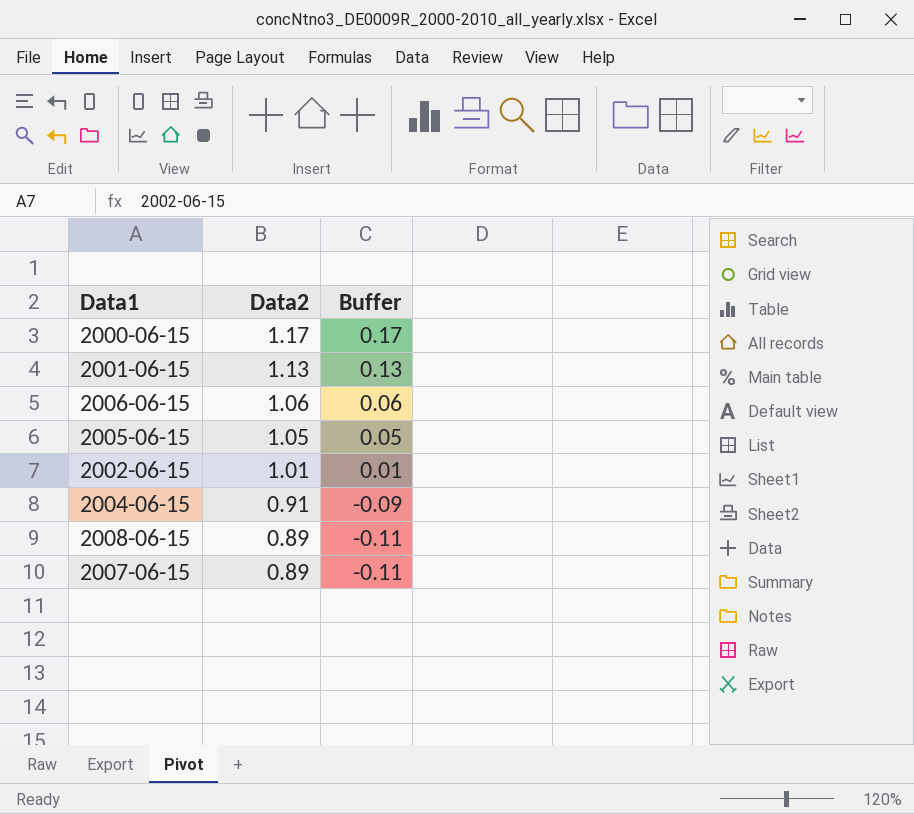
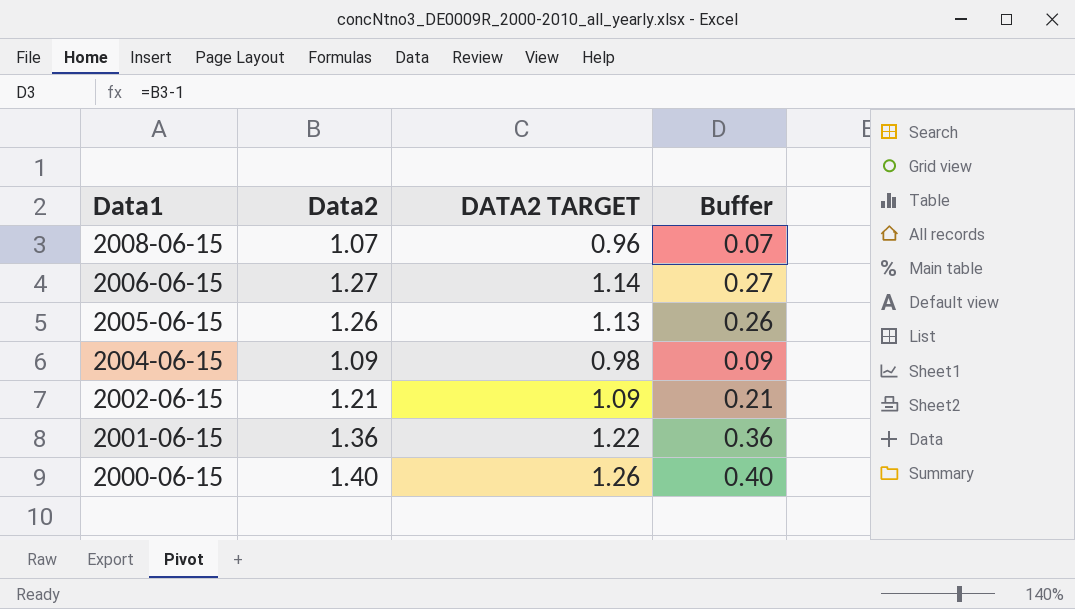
row order: Data2 descending -> Data1 descending
column DATA2 TARGET | formula: none -> [Data2] * 0.9
row 2007-06-15: 0.89 | -0.11 -> none
2008-06-15 | Data2: 0.89 -> 1.07
2008-06-15 | Buffer: -0.11 -> 0.07
2006-06-15 | Data2: 1.06 -> 1.27
2006-06-15 | Buffer: 0.06 -> 0.27
2005-06-15 | Data2: 1.05 -> 1.26
2005-06-15 | Buffer: 0.05 -> 0.26
2004-06-15 | Data2: 0.91 -> 1.09
2004-06-15 | Buffer: -0.09 -> 0.09
2002-06-15 | Data2: 1.01 -> 1.21
2002-06-15 | Buffer: 0.01 -> 0.21
2001-06-15 | Data2: 1.13 -> 1.36
2001-06-15 | Buffer: 0.13 -> 0.36
2000-06-15 | Data2: 1.17 -> 1.40
2000-06-15 | Buffer: 0.17 -> 0.40

